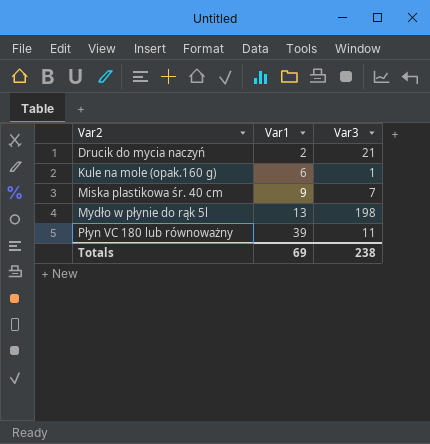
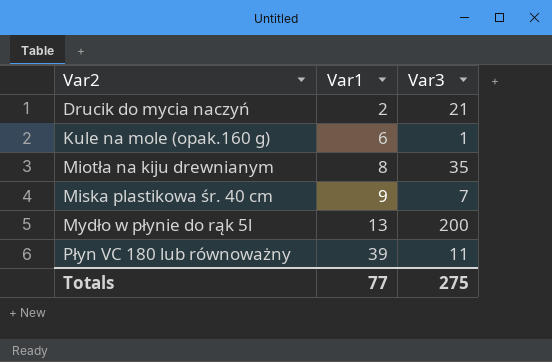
row Miotła na kiju drewnianym: none -> 8 | 35
Mydło w płynie do rąk 5l | Var3: 198 -> 200
Totals | Var1: 69 -> 77
Totals | Var3: 238 -> 275

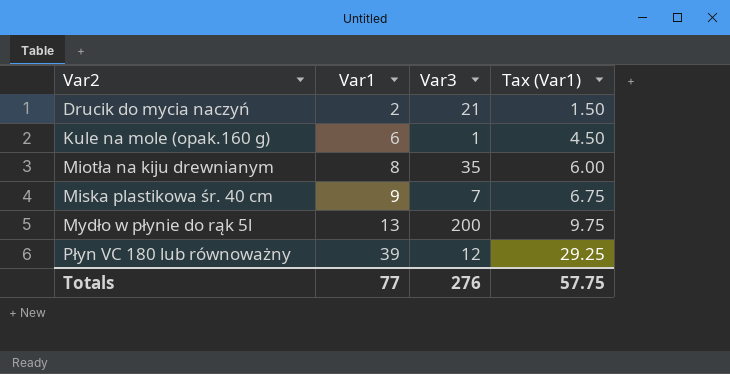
column Tax (Var1) | formula: none -> [Var1] * 0.75
Płyn VC 180 lub równoważny | Var3: 11 -> 12
Totals | Var3: 275 -> 276

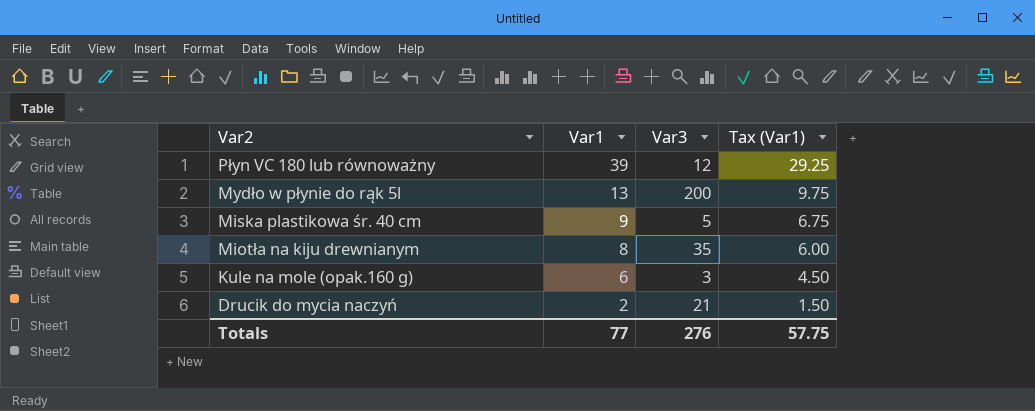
row order: Var2 ascending -> Var2 descending
Miska plastikowa śr. 40 cm | Var3: 7 -> 5
Kule na mole (opak.160 g) | Var3: 1 -> 3

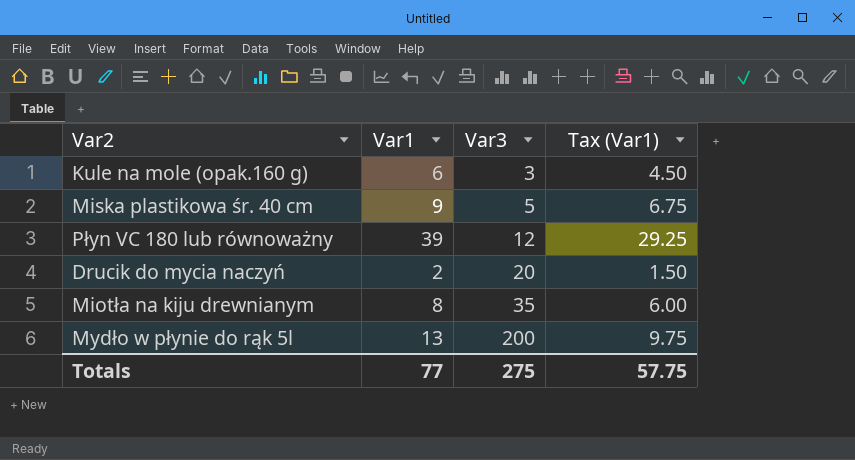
row order: Var2 descending -> Var3 ascending
Drucik do mycia naczyń | Var3: 21 -> 20
Totals | Var3: 276 -> 275

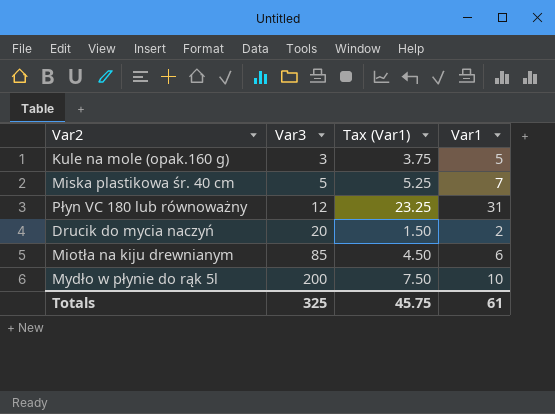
column Var1 | position: 2 -> 4
Kule na mole (opak.160 g) | Tax (Var1): 4.50 -> 3.75
Kule na mole (opak.160 g) | Var1: 6 -> 5
Miska plastikowa śr. 40 cm | Tax (Var1): 6.75 -> 5.25
Miska plastikowa śr. 40 cm | Var1: 9 -> 7
Płyn VC 180 lub równoważny | Tax (Var1): 29.25 -> 23.25
Płyn VC 180 lub równoważny | Var1: 39 -> 31
Miotła na kiju drewnianym | Var3: 35 -> 85
Miotła na kiju drewnianym | Tax (Var1): 6.00 -> 4.50
Miotła na kiju drewnianym | Var1: 8 -> 6
Mydło w płynie do rąk 5l | Tax (Var1): 9.75 -> 7.50
Mydło w płynie do rąk 5l | Var1: 13 -> 10
Totals | Var3: 275 -> 325
Totals | Tax (Var1): 57.75 -> 45.75
Totals | Var1: 77 -> 61

